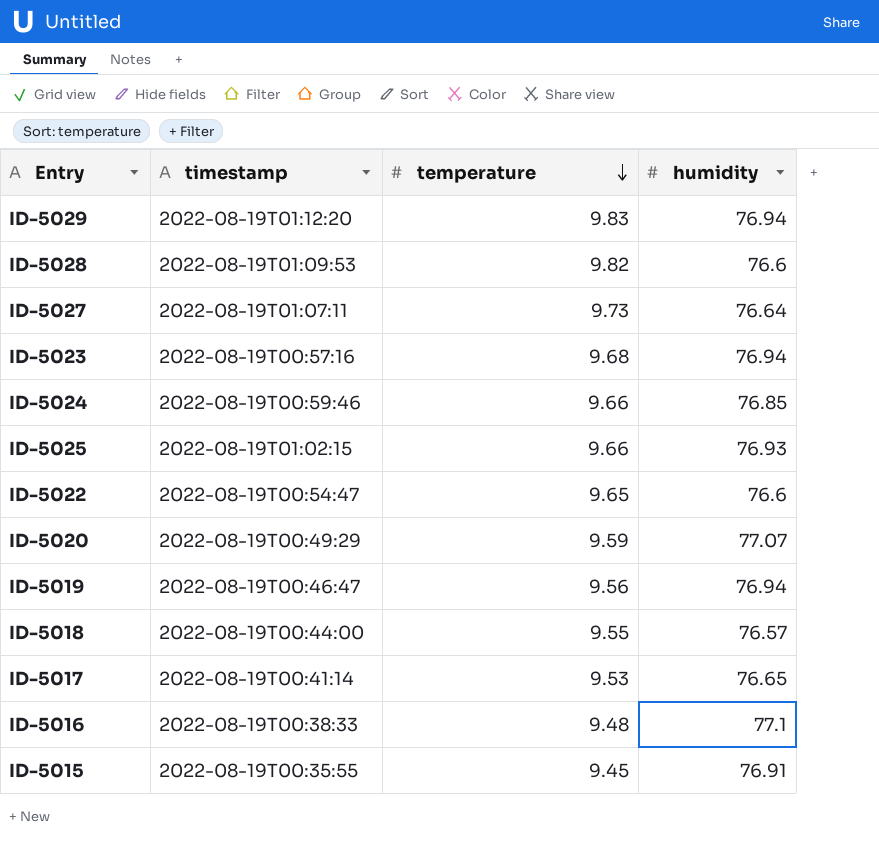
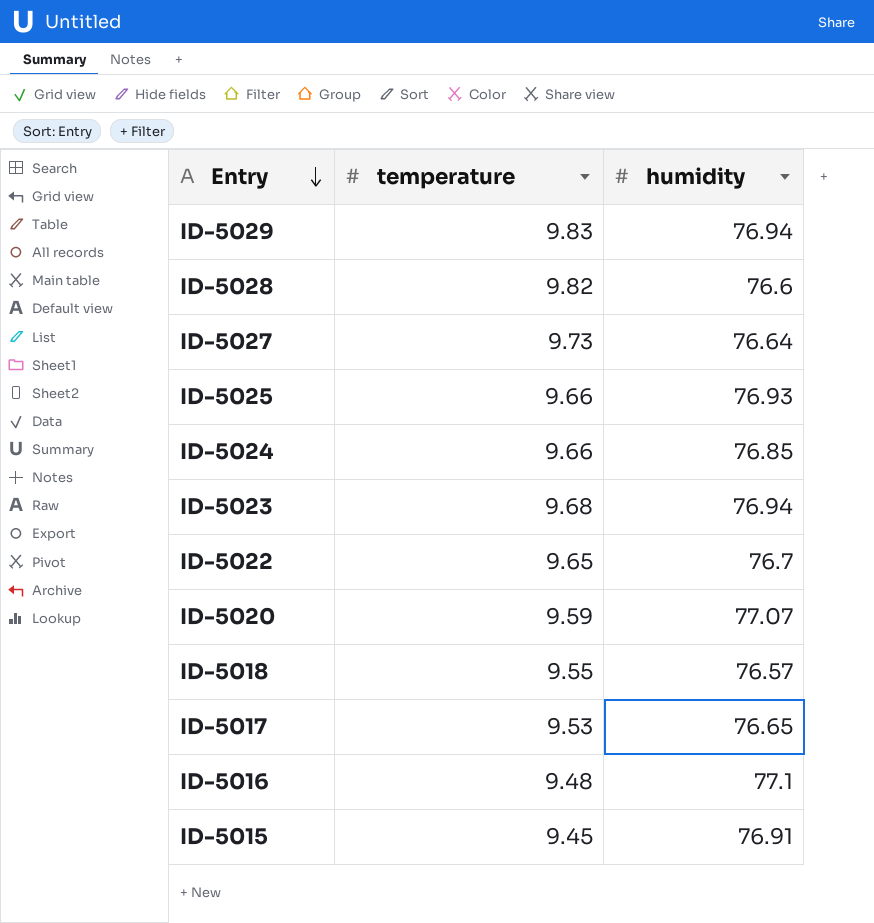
row order: temperature descending -> Entry descending
column timestamp | position: 2 -> none
row ID-5019: 2022-08-19T00:46:47 | 9.56 | 76.94 -> none
ID-5022 | humidity: 76.6 -> 76.7

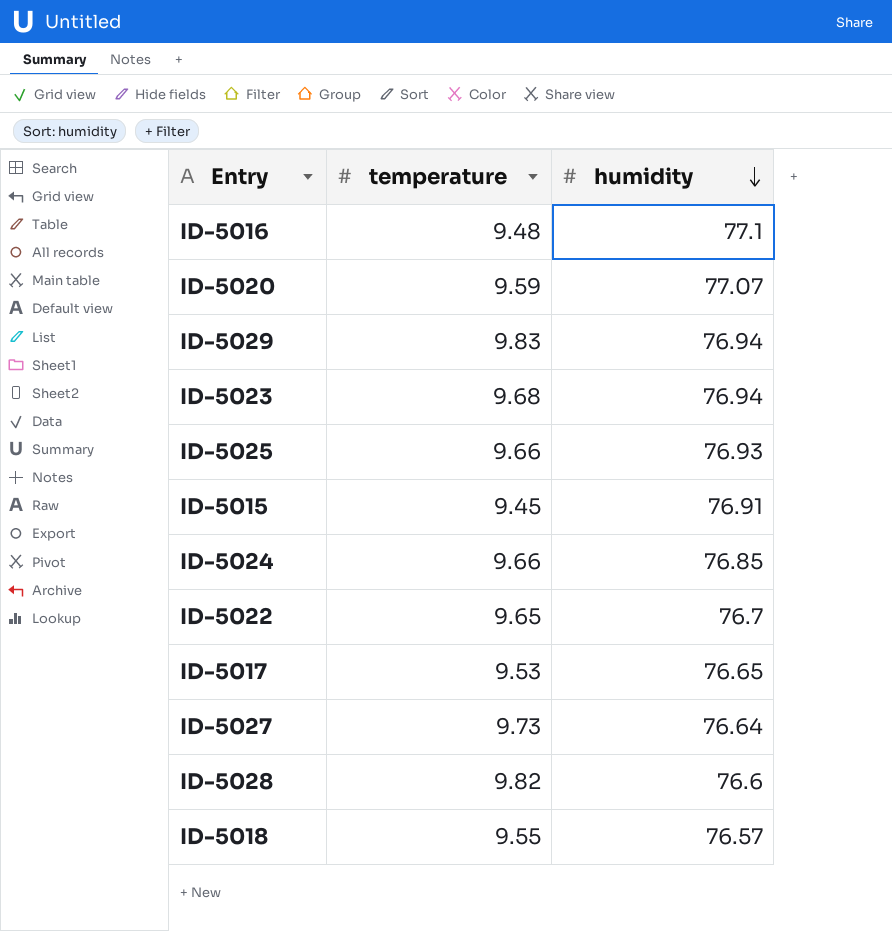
row order: Entry descending -> humidity descending

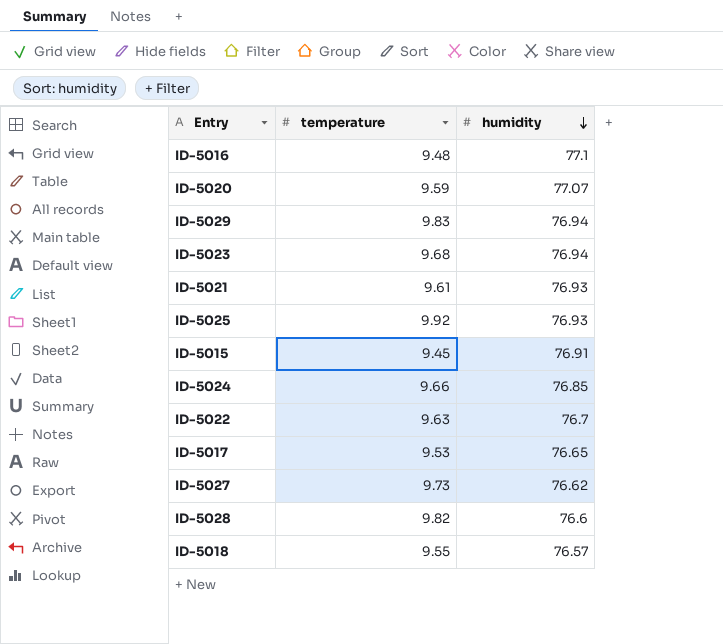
row ID-5021: none -> 9.61 | 76.93
ID-5025 | temperature: 9.66 -> 9.92
ID-5022 | temperature: 9.65 -> 9.63
ID-5027 | humidity: 76.64 -> 76.62

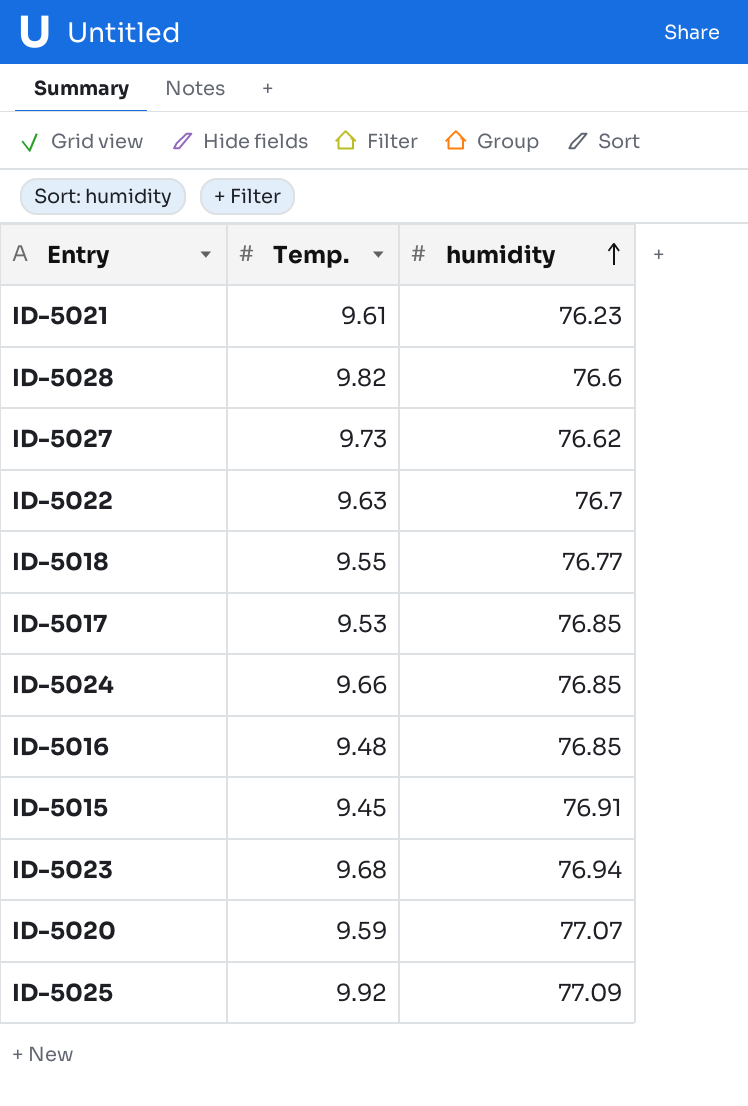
row order: humidity descending -> humidity ascending
column name: temperature -> Temp.
row ID-5029: 9.83 | 76.94 -> none
ID-5021 | humidity: 76.93 -> 76.23
ID-5018 | humidity: 76.57 -> 76.77
ID-5017 | humidity: 76.65 -> 76.85
ID-5016 | humidity: 77.1 -> 76.85
ID-5025 | humidity: 76.93 -> 77.09

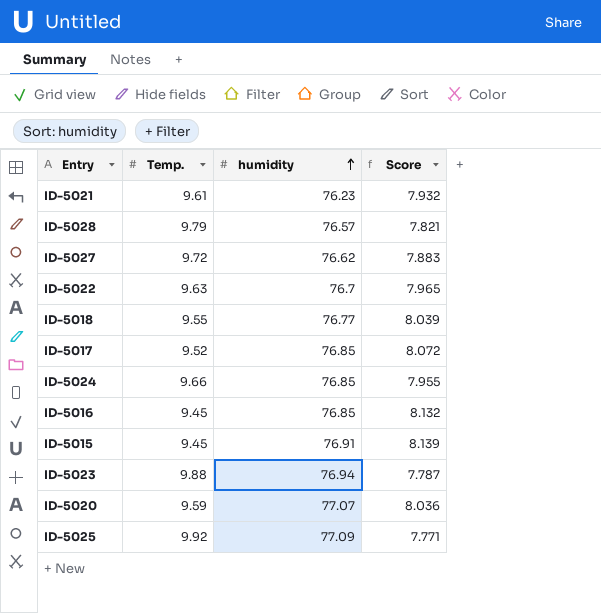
column Score | formula: none -> [humidity] / [Temp.]
ID-5028 | Temp.: 9.82 -> 9.79
ID-5028 | humidity: 76.6 -> 76.57
ID-5027 | Temp.: 9.73 -> 9.72
ID-5017 | Temp.: 9.53 -> 9.52
ID-5016 | Temp.: 9.48 -> 9.45
ID-5023 | Temp.: 9.68 -> 9.88

